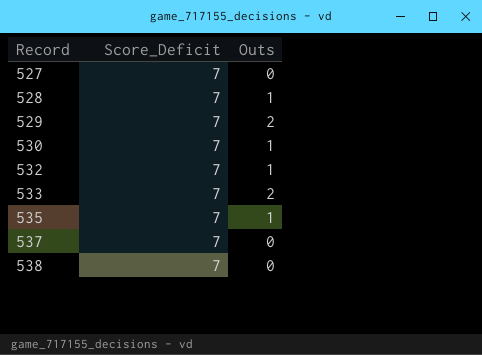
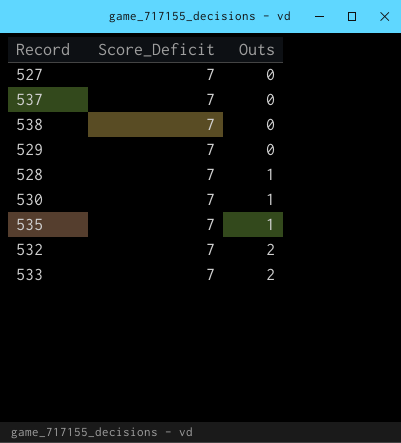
row order: Record ascending -> Outs ascending
529 | Outs: 2 -> 0
532 | Outs: 1 -> 2

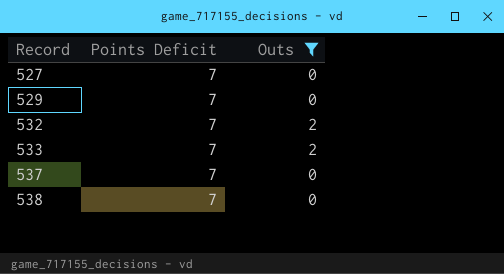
filter: none -> Outs != 1
row order: Outs ascending -> Record ascending
column name: Score_Deficit -> Points Deficit

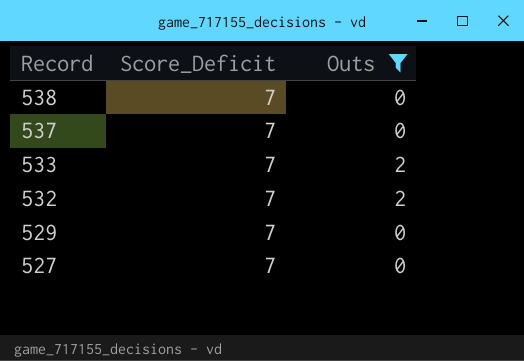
row order: Record ascending -> Record descending
column name: Points Deficit -> Score_Deficit

